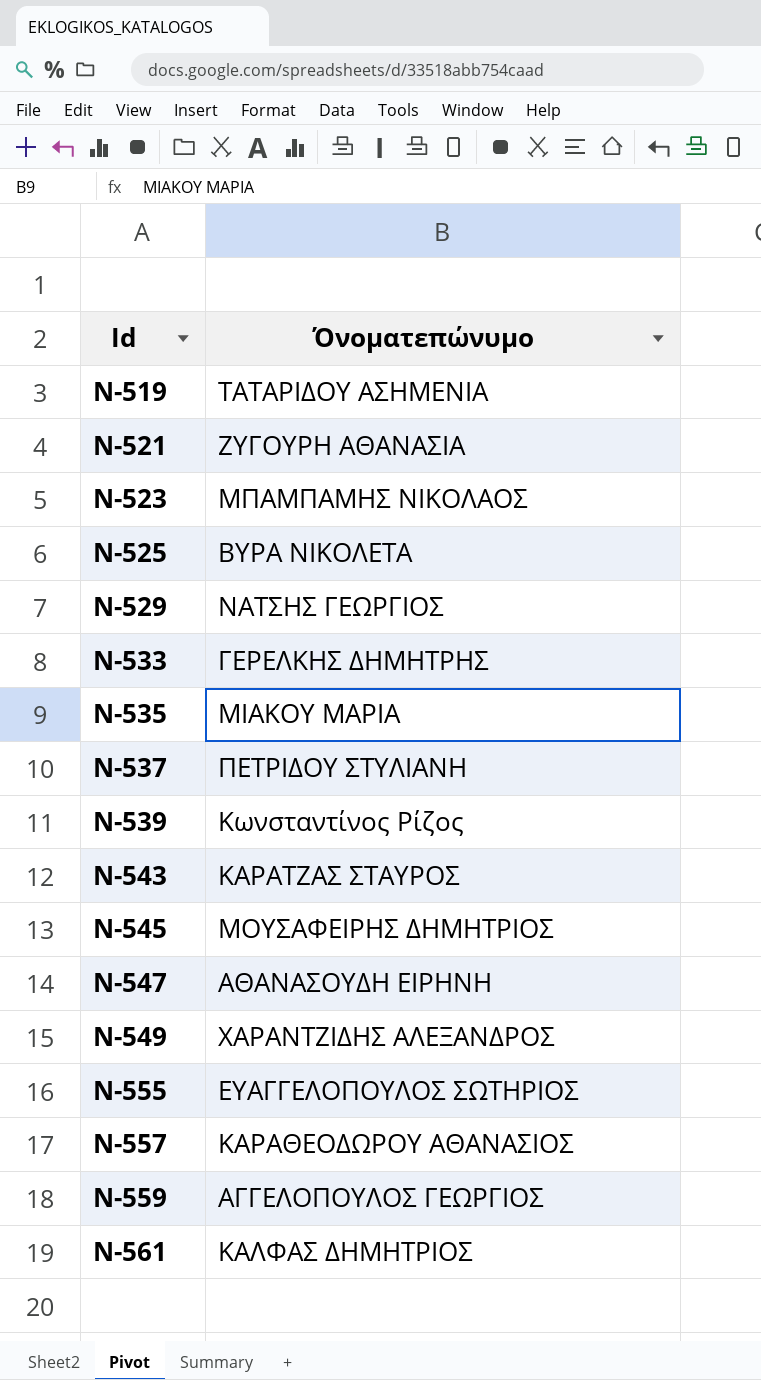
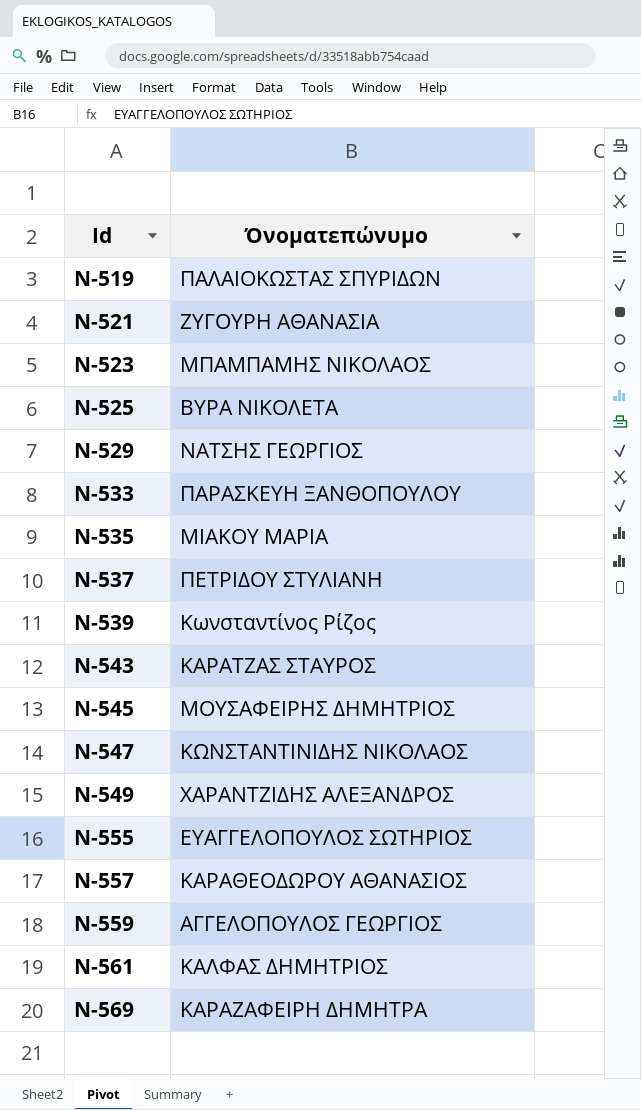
N-519 | Όνοματεπώνυμο: ΤΑΤΑΡΙΔΟΥ ΑΣΗΜΕΝΙΑ -> ΠΑΛΑΙΟΚΩΣΤΑΣ ΣΠΥΡΙΔΩΝ
N-533 | Όνοματεπώνυμο: ΓΕΡΕΛΚΗΣ ΔΗΜΗΤΡΗΣ -> ΠΑΡΑΣΚΕΥΗ ΞΑΝΘΟΠΟΥΛΟΥ
N-547 | Όνοματεπώνυμο: ΑΘΑΝΑΣΟΥΔΗ ΕΙΡΗΝΗ -> ΚΩΝΣΤΑΝΤΙΝΙΔΗΣ ΝΙΚΟΛΑΟΣ
row N-569: none -> ΚΑΡΑΖΑΦΕΙΡΗ ΔΗΜΗΤΡΑ

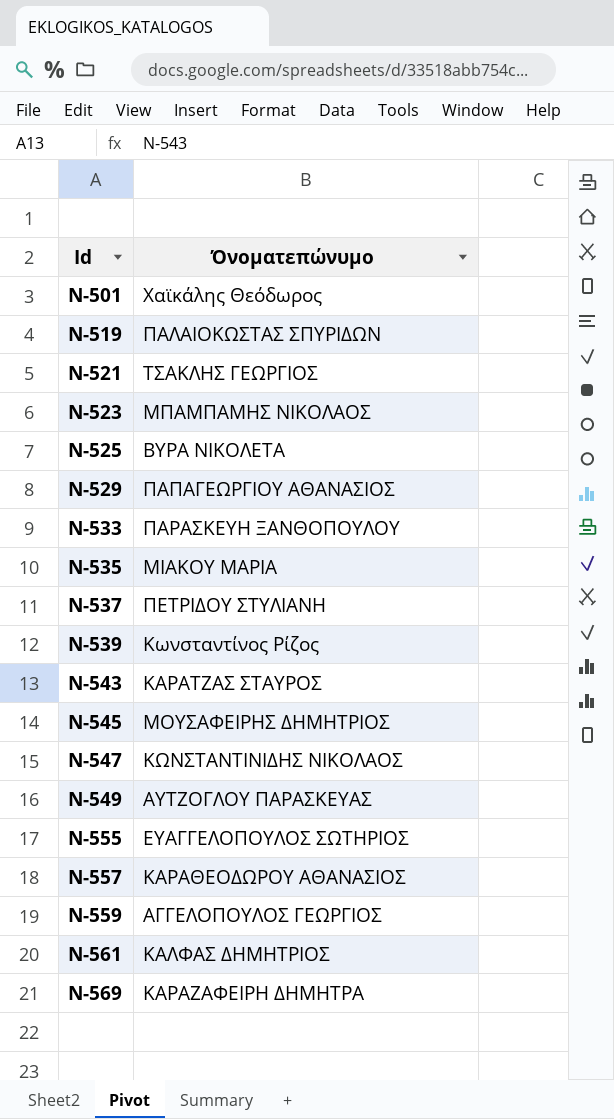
row N-501: none -> Χαϊκάλης Θεόδωρος
N-521 | Όνοματεπώνυμο: ΖΥΓΟΥΡΗ ΑΘΑΝΑΣΙΑ -> ΤΣΑΚΛΗΣ ΓΕΩΡΓΙΟΣ
N-529 | Όνοματεπώνυμο: ΝΑΤΣΗΣ ΓΕΩΡΓΙΟΣ -> ΠΑΠΑΓΕΩΡΓΙΟΥ ΑΘΑΝΑΣΙΟΣ
N-549 | Όνοματεπώνυμο: ΧΑΡΑΝΤΖΙΔΗΣ ΑΛΕΞΑΝΔΡΟΣ -> ΑΥΤΖΟΓΛΟΥ ΠΑΡΑΣΚΕΥΑΣ

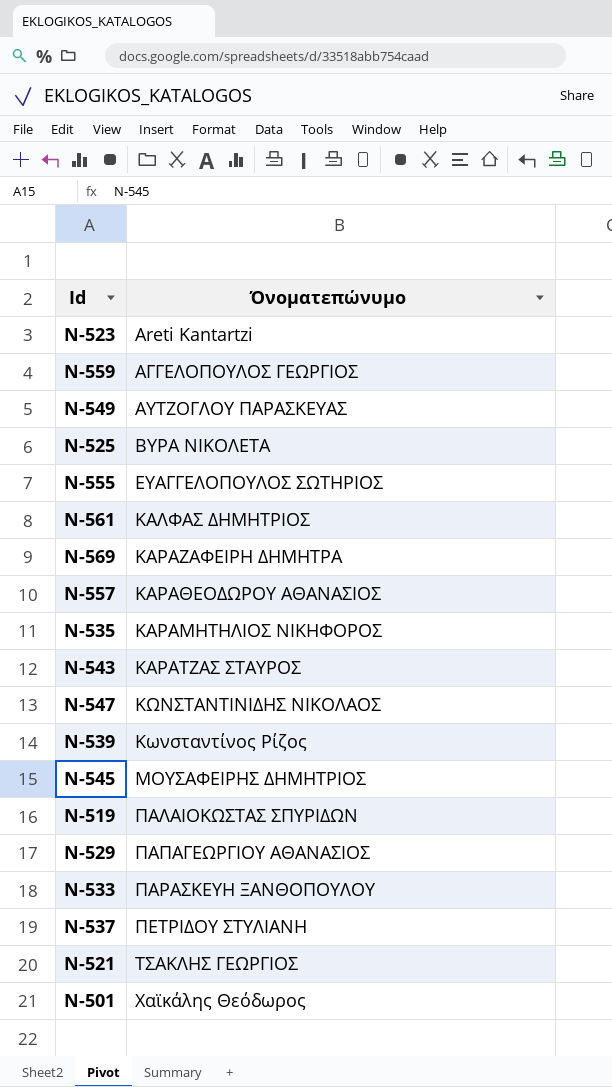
row order: Id ascending -> Όνοματεπώνυμο ascending
N-523 | Όνοματεπώνυμο: ΜΠΑΜΠΑΜΗΣ ΝΙΚΟΛΑΟΣ -> Areti Kantartzi
N-535 | Όνοματεπώνυμο: ΜΙΑΚΟΥ ΜΑΡΙΑ -> ΚΑΡΑΜΗΤΗΛΙΟΣ ΝΙΚΗΦΟΡΟΣ

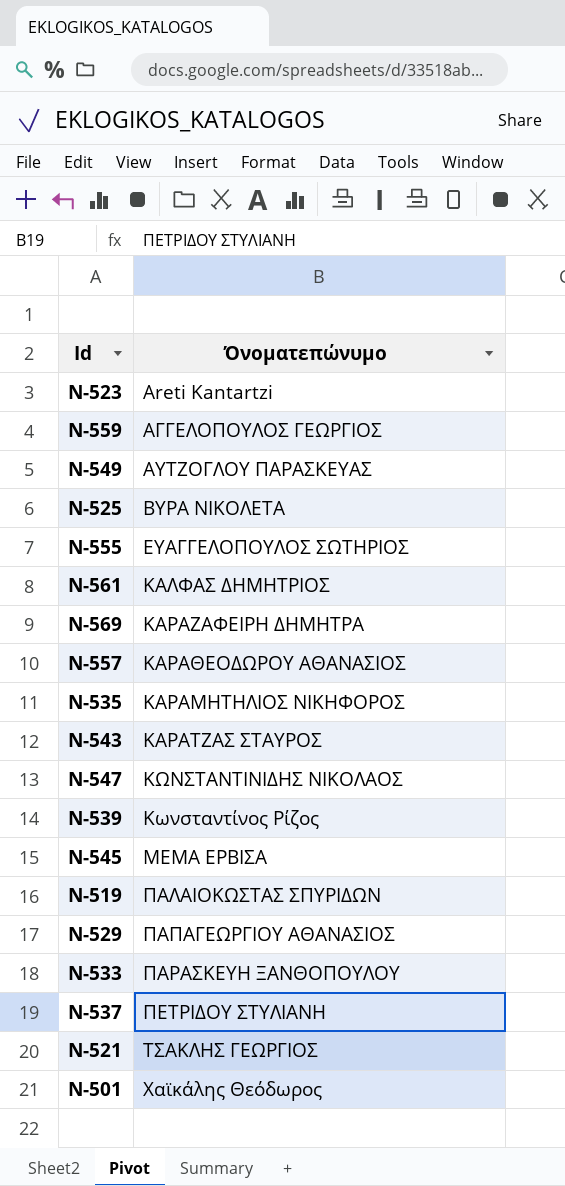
N-545 | Όνοματεπώνυμο: ΜΟΥΣΑΦΕΙΡΗΣ ΔΗΜΗΤΡΙΟΣ -> ΜΕΜΑ ΕΡΒΙΣΑ

